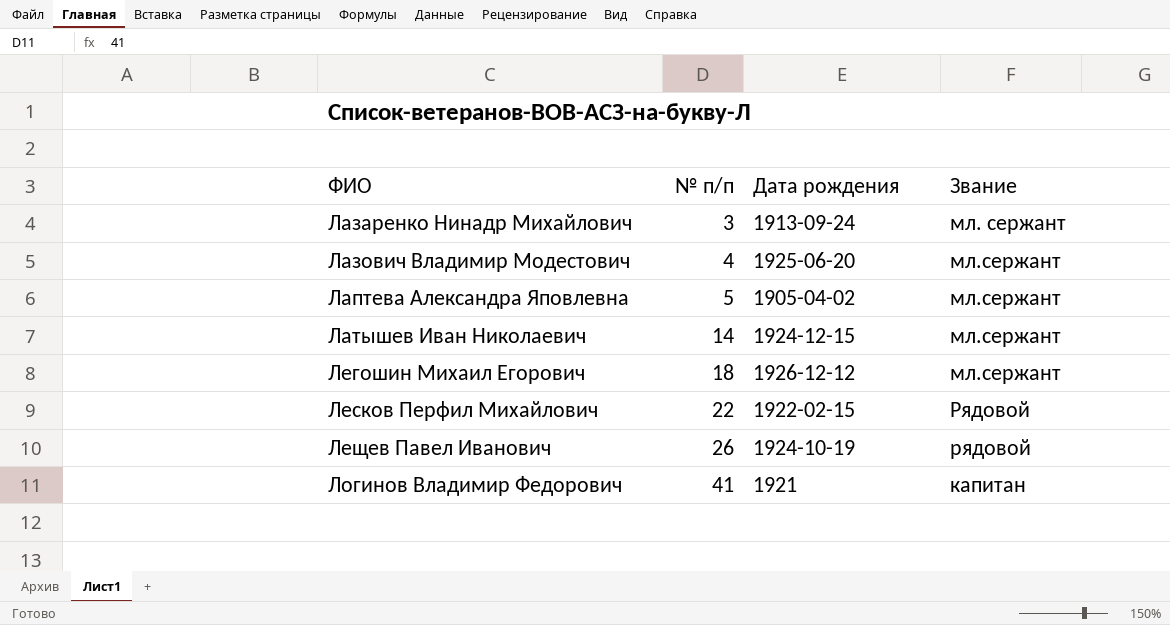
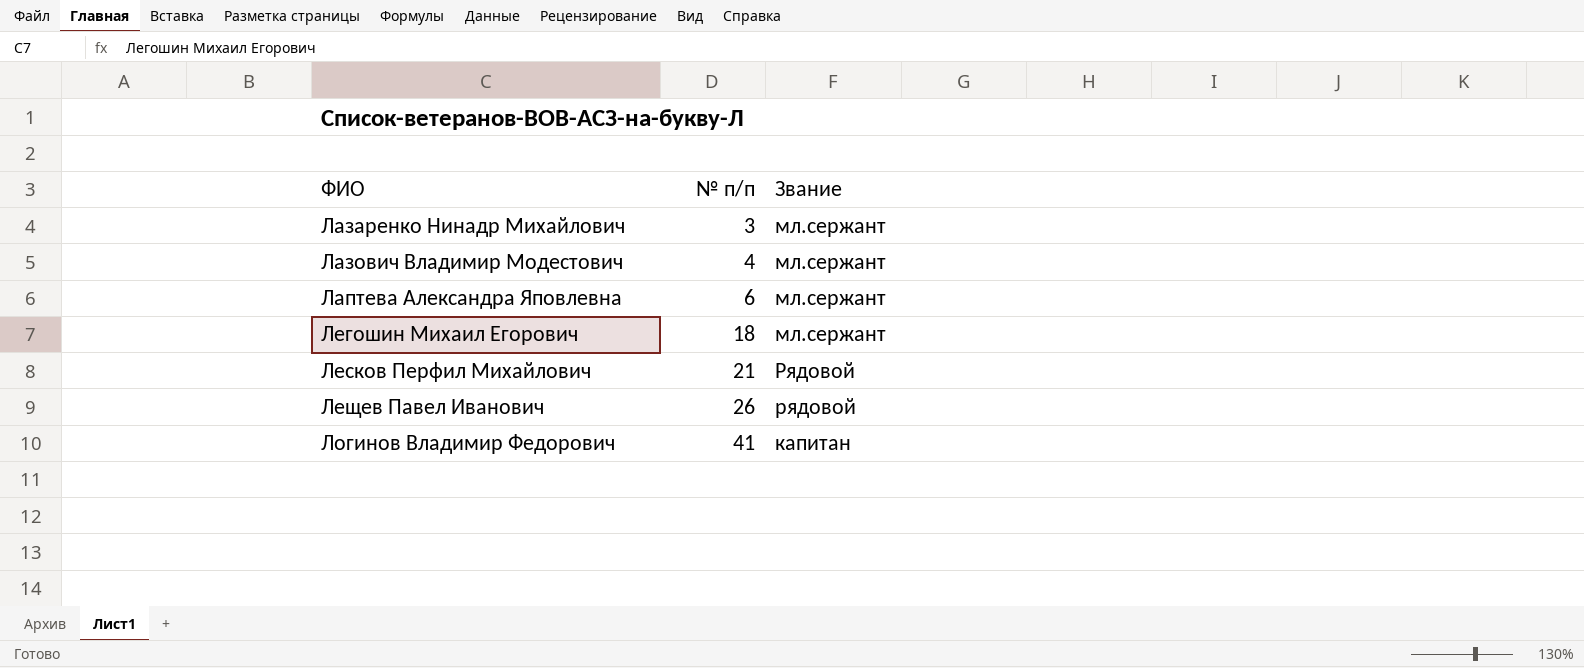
column Дата рождения | position: 3 -> none
row Латышев Иван Николаевич: 14 | 1924-12-15 | мл.сержант -> none
Лазаренко Нинадр Михайлович | Звание: мл. сержант -> мл.сержант
Лаптева Александра Яповлевна | № п/п: 5 -> 6
Лесков Перфил Михайлович | № п/п: 22 -> 21

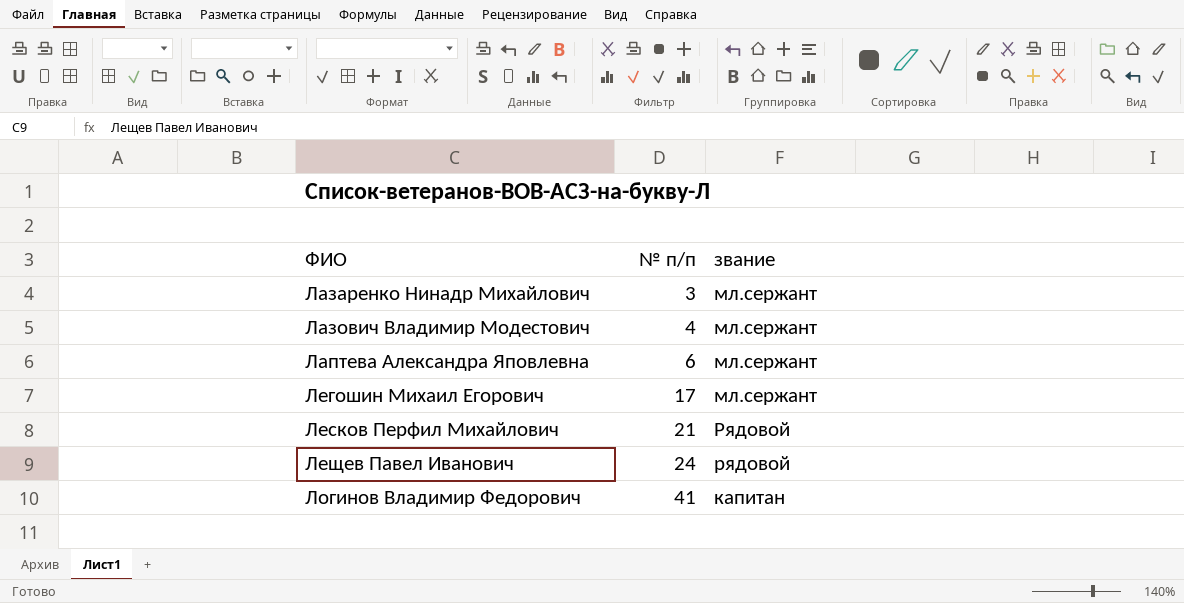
column name: Звание -> звание
Легошин Михаил Егорович | № п/п: 18 -> 17
Лещев Павел Иванович | № п/п: 26 -> 24

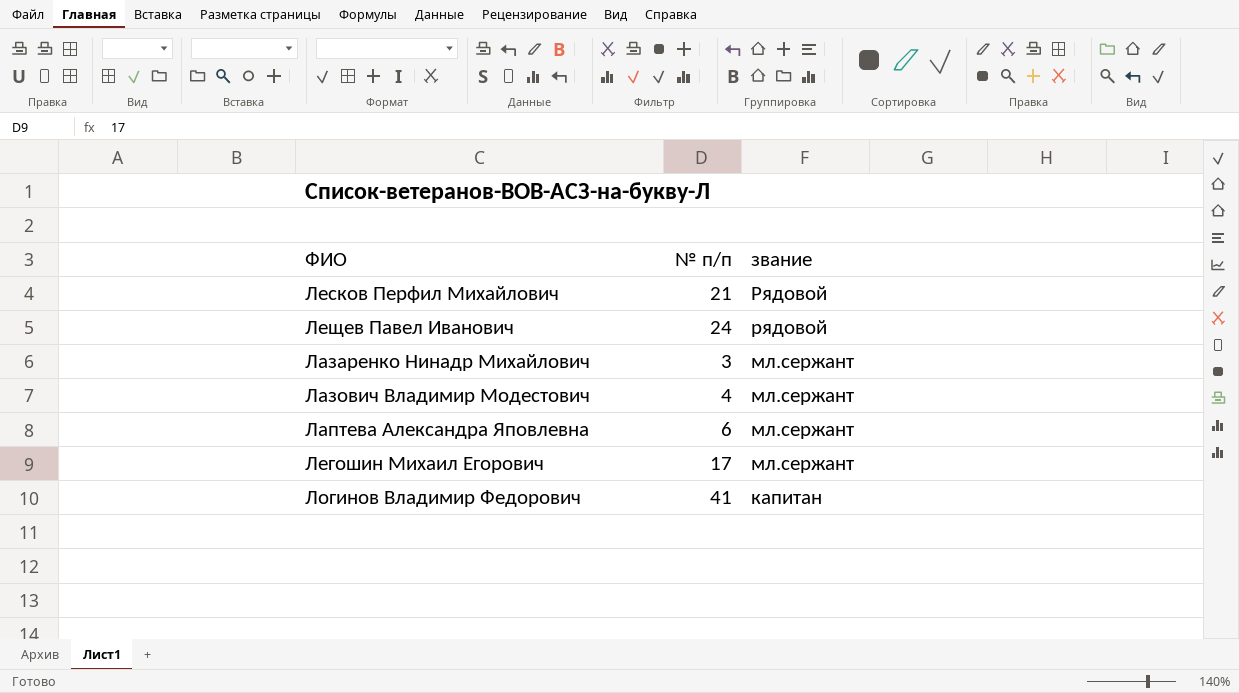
row order: ФИО ascending -> звание descending

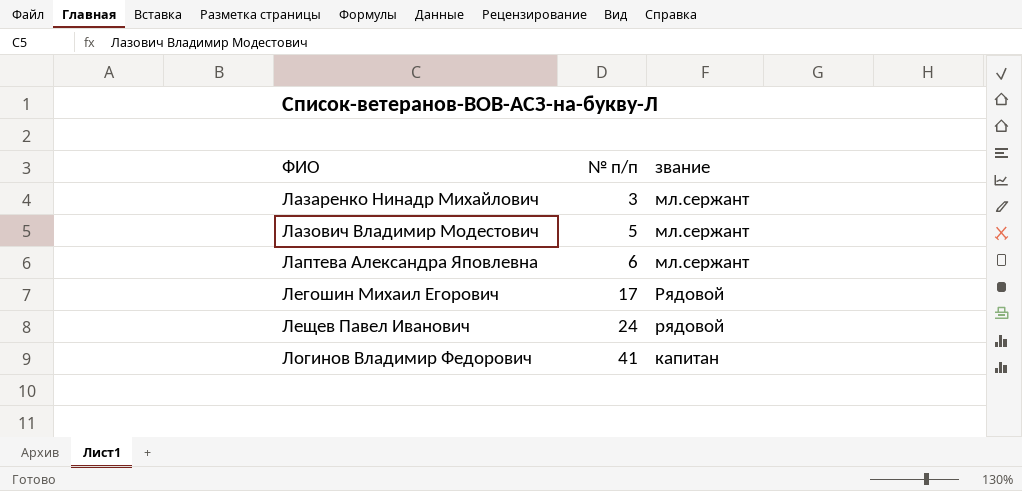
row order: звание descending -> ФИО ascending
row Лесков Перфил Михайлович: 21 | Рядовой -> none
Лазович Владимир Модестович | № п/п: 4 -> 5
Легошин Михаил Егорович | звание: мл.сержант -> Рядовой

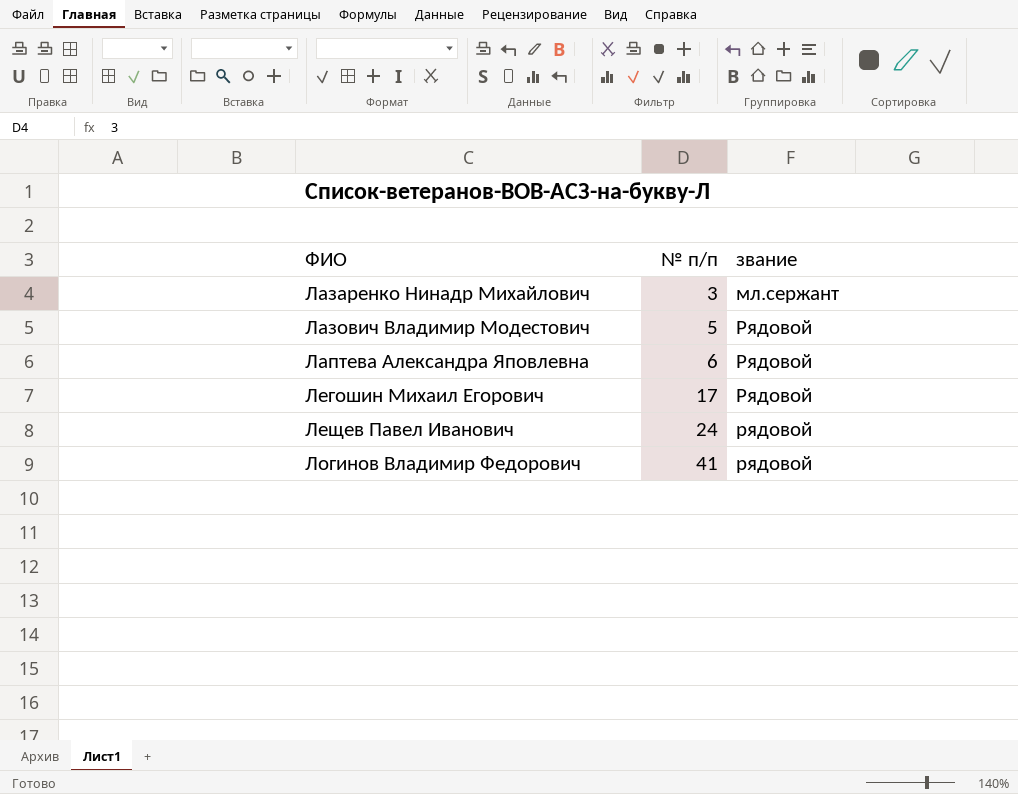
Лазович Владимир Модестович | звание: мл.сержант -> Рядовой
Лаптева Александра Яповлевна | звание: мл.сержант -> Рядовой
Логинов Владимир Федорович | звание: капитан -> рядовой

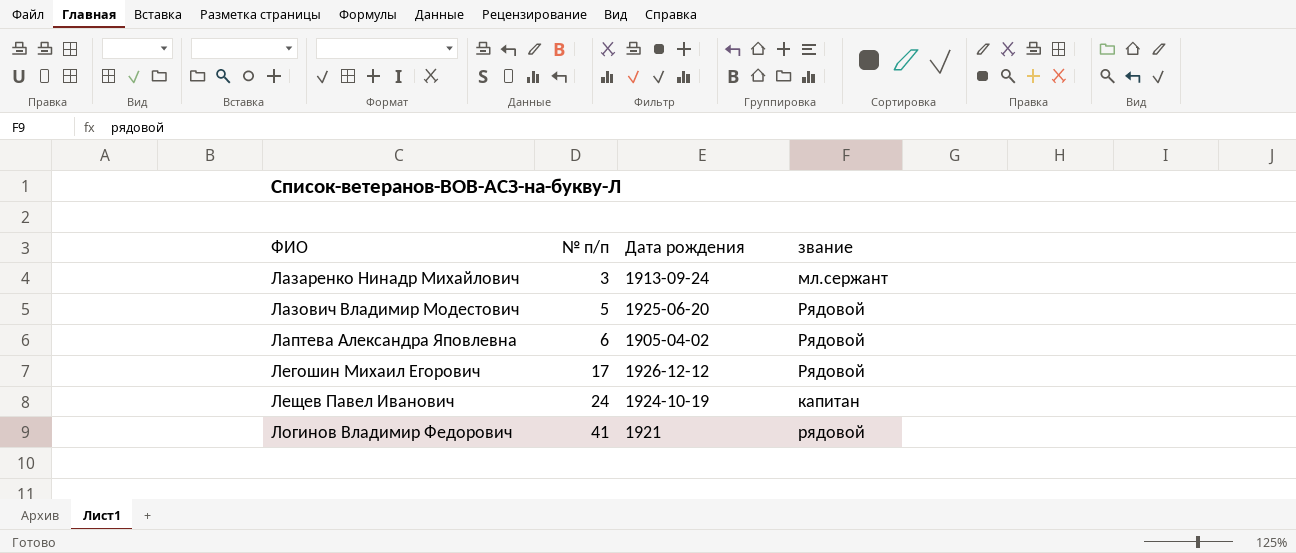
column Дата рождения | position: none -> 3
Лещев Павел Иванович | звание: рядовой -> капитан

